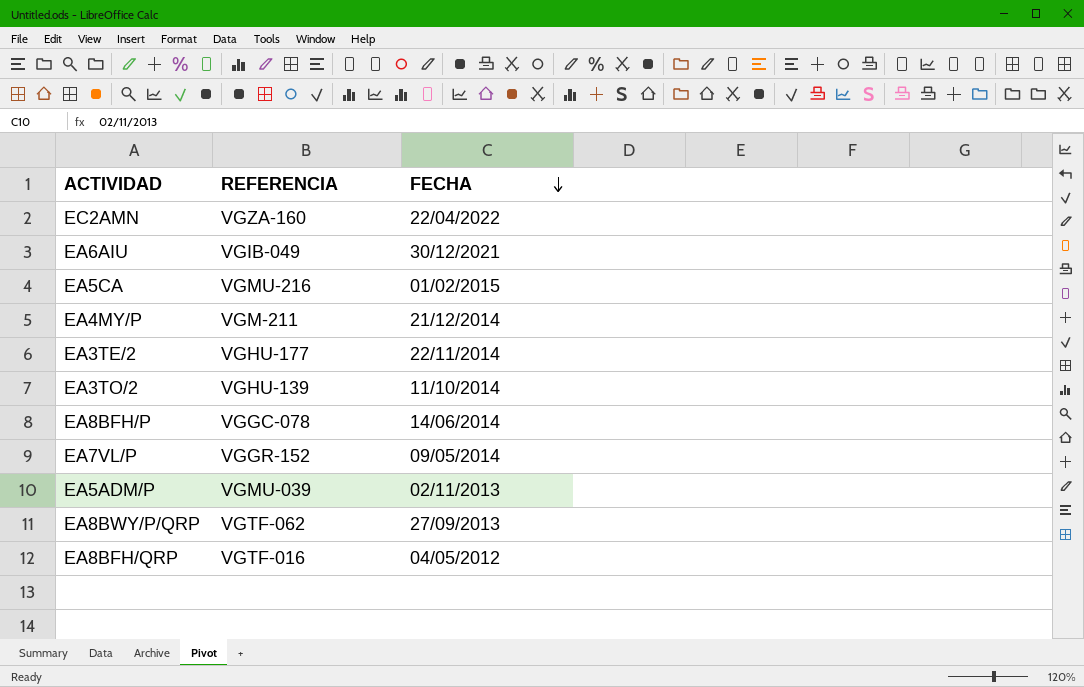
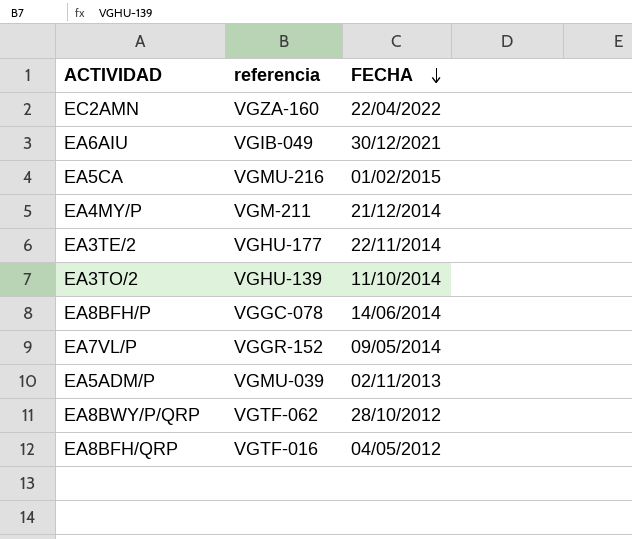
column name: REFERENCIA -> referencia
EA8BWY/P/QRP | FECHA: 27/09/2013 -> 28/10/2012

